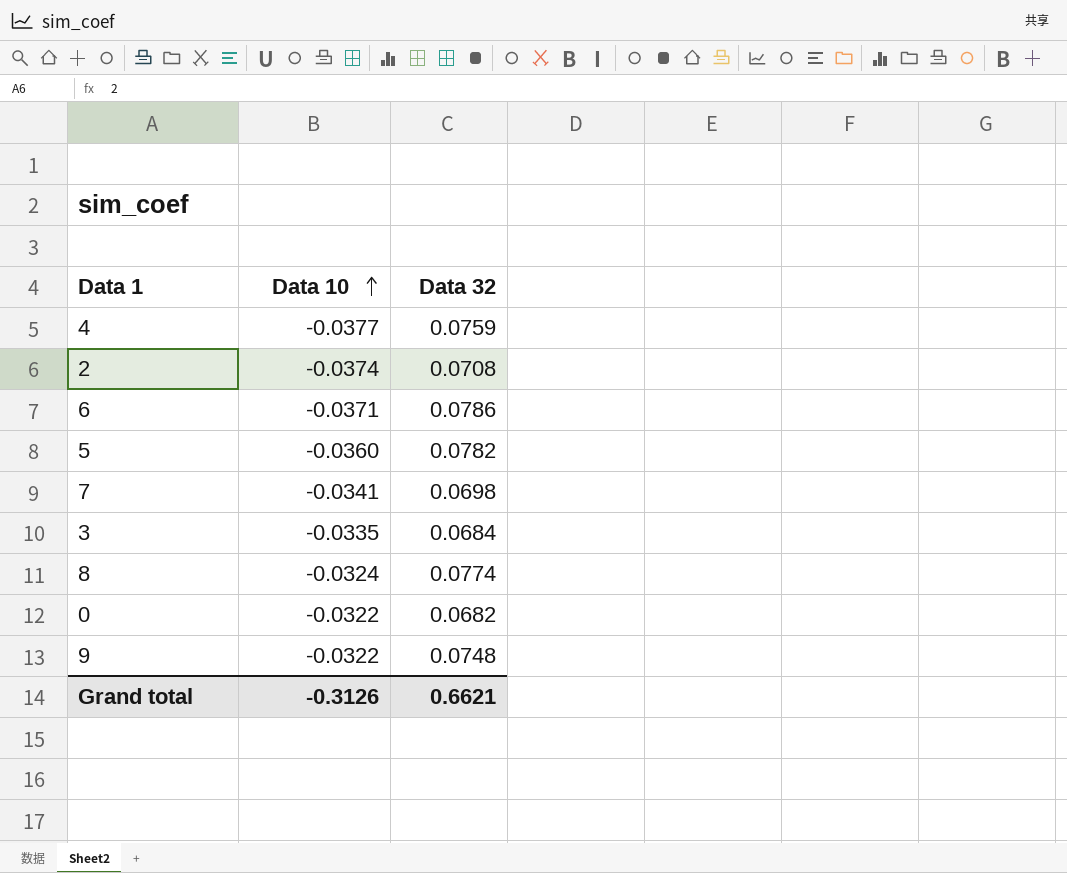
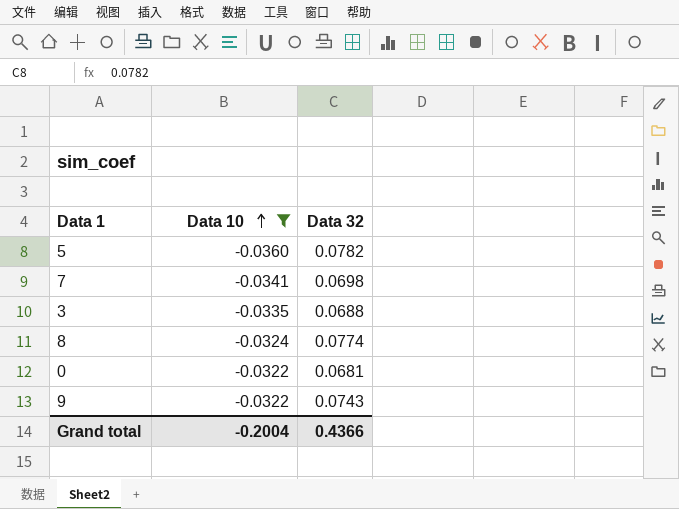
filter: none -> Data 10 >= -0.0360
3 | Data 32: 0.0684 -> 0.0688
0 | Data 32: 0.0682 -> 0.0681
9 | Data 32: 0.0748 -> 0.0743
Grand total | Data 10: -0.3126 -> -0.2004
Grand total | Data 32: 0.6621 -> 0.4366

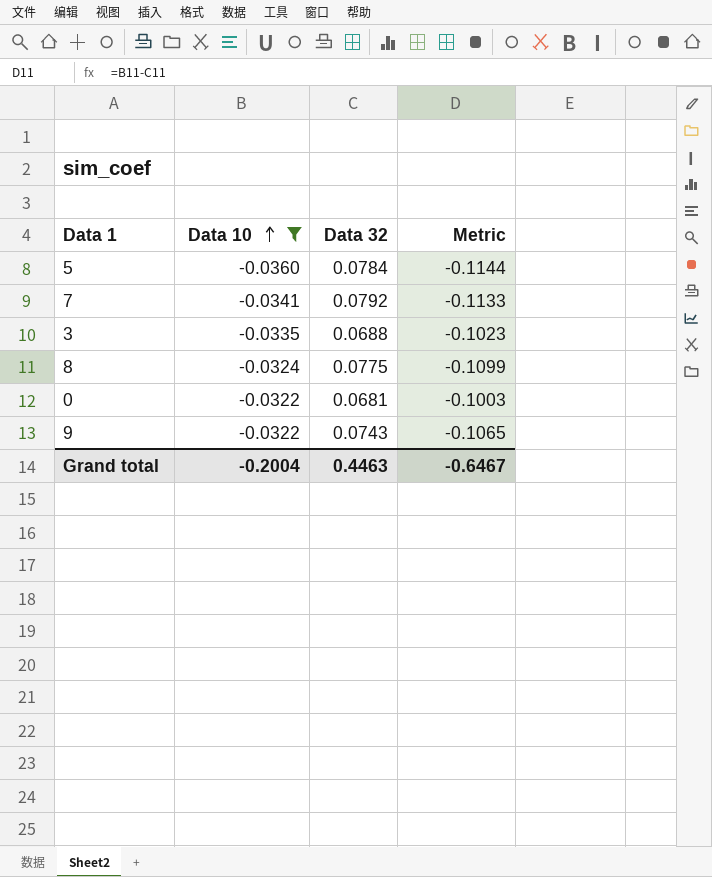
column Metric | formula: none -> [Data 10] - [Data 32]
5 | Data 32: 0.0782 -> 0.0784
7 | Data 32: 0.0698 -> 0.0792
8 | Data 32: 0.0774 -> 0.0775
Grand total | Data 32: 0.4366 -> 0.4463

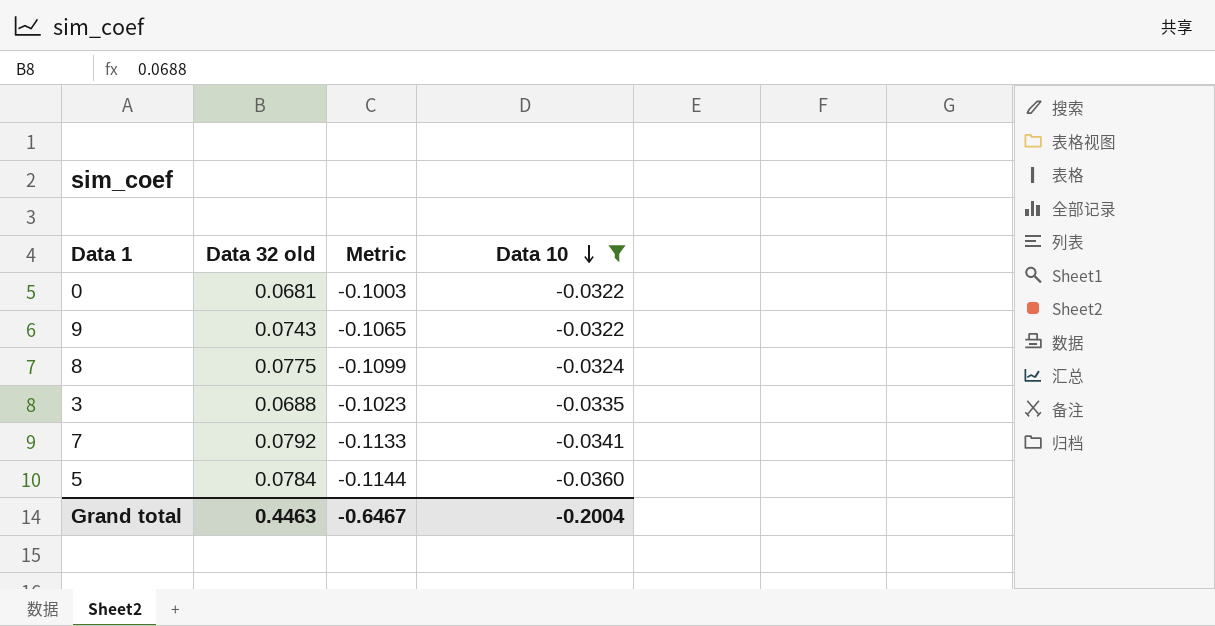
row order: Data 10 ascending -> Data 10 descending
column name: Data 32 -> Data 32 old
column Data 10 | position: 2 -> 4

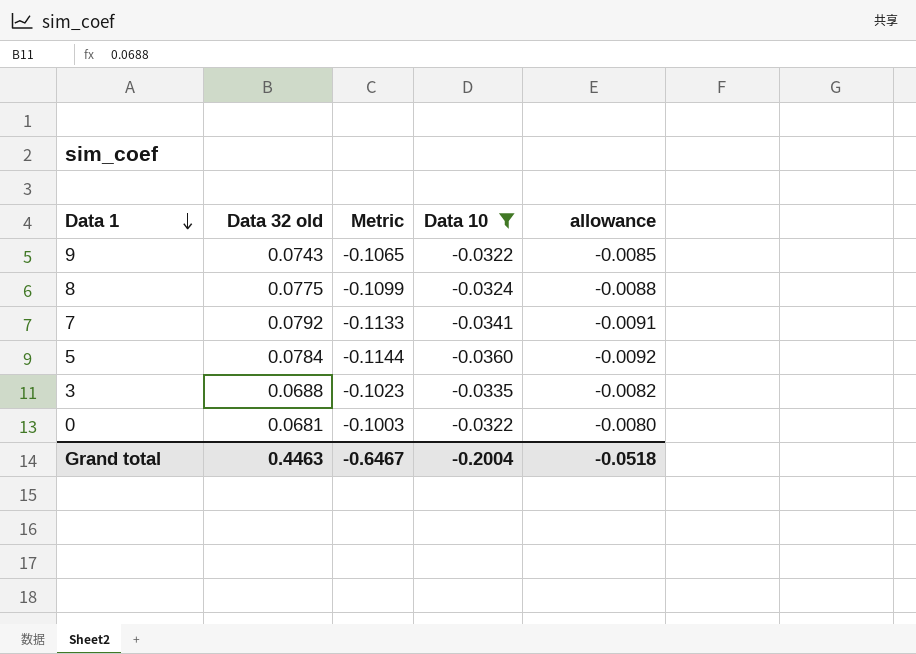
row order: Data 10 descending -> Data 1 descending
column allowance | formula: none -> [Metric] * 0.08

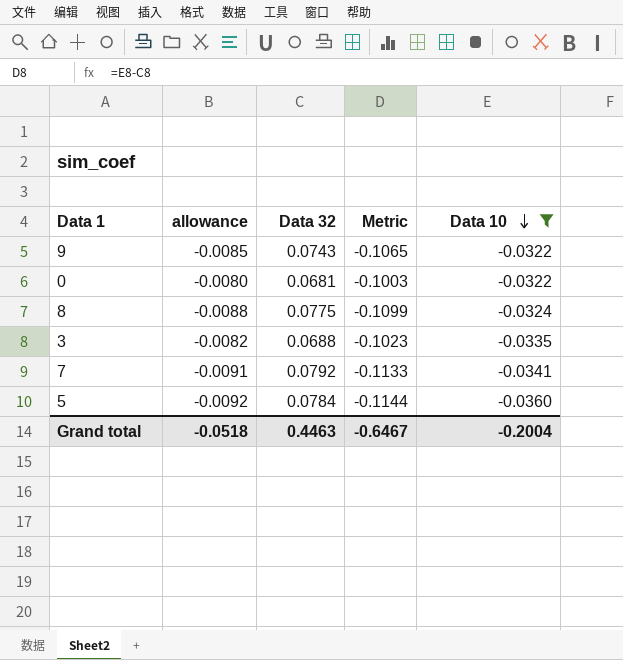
row order: Data 1 descending -> Data 10 descending
column allowance | position: 5 -> 2
column name: Data 32 old -> Data 32

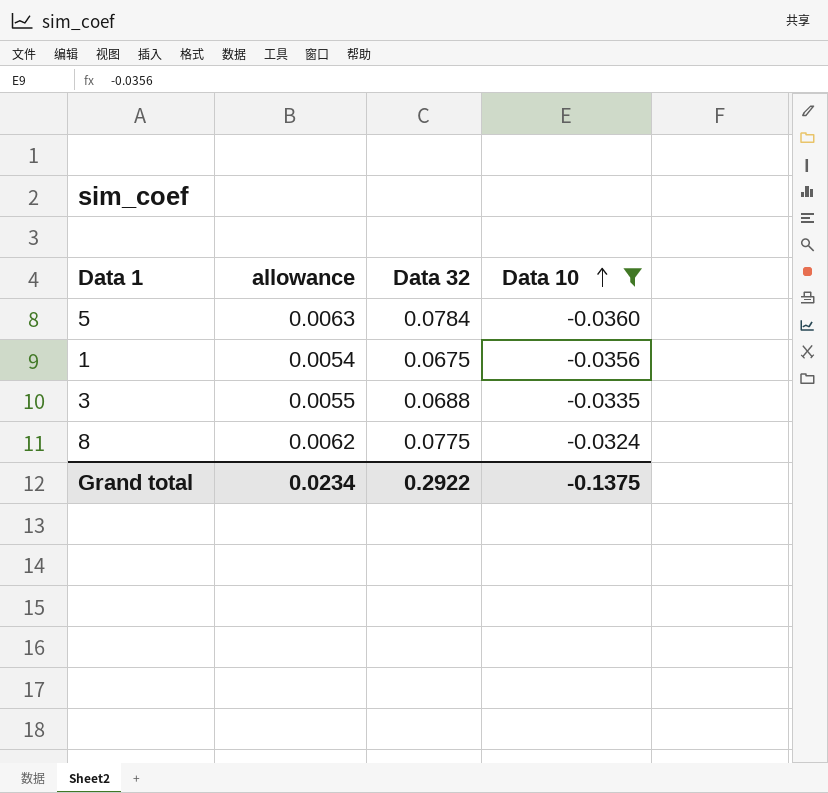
row order: Data 10 descending -> Data 10 ascending
column Metric | formula: [Data 10] - [Data 32] -> none
column allowance | formula: [Metric] * 0.08 -> [Data 32] * 0.08
row 9: -0.0085 | 0.0743 | -0.1065 | -0.0322 -> none
row 0: -0.0080 | 0.0681 | -0.1003 | -0.0322 -> none
row 7: -0.0091 | 0.0792 | -0.1133 | -0.0341 -> none
row 1: none -> 0.0054 | 0.0675 | -0.0356
Grand total | allowance: -0.0518 -> 0.0234
Grand total | Data 32: 0.4463 -> 0.2922
Grand total | Data 10: -0.2004 -> -0.1375

